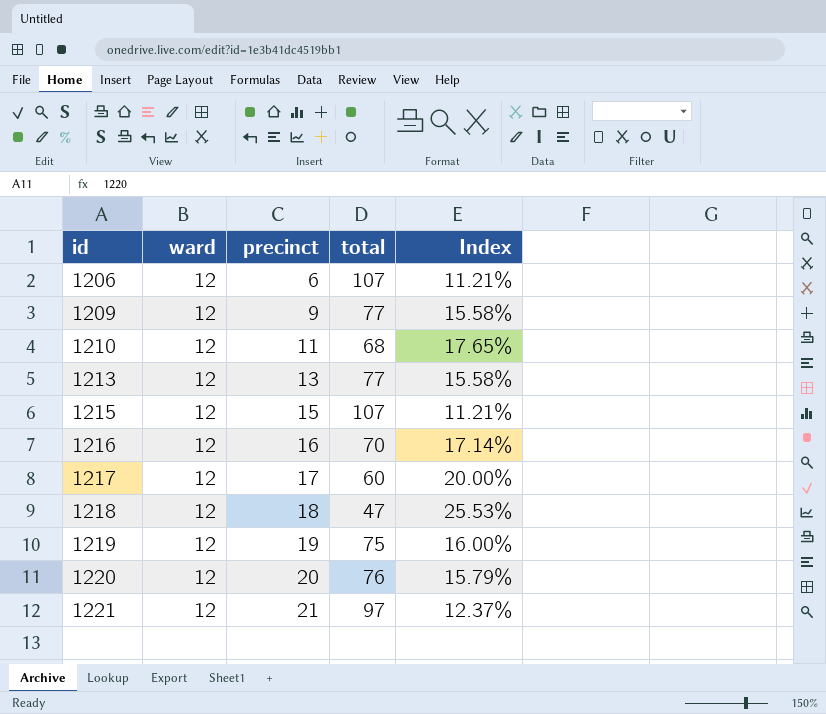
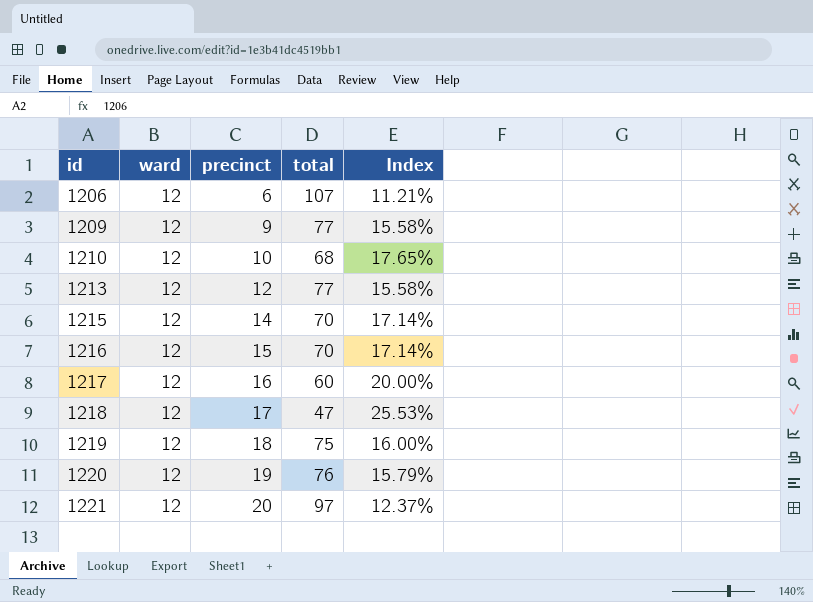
1210 | precinct: 11 -> 10
1213 | precinct: 13 -> 12
1215 | precinct: 15 -> 14
1215 | total: 107 -> 70
1215 | Index: 11.21% -> 17.14%
1216 | precinct: 16 -> 15
1217 | precinct: 17 -> 16
1218 | precinct: 18 -> 17
1219 | precinct: 19 -> 18
1220 | precinct: 20 -> 19
1221 | precinct: 21 -> 20

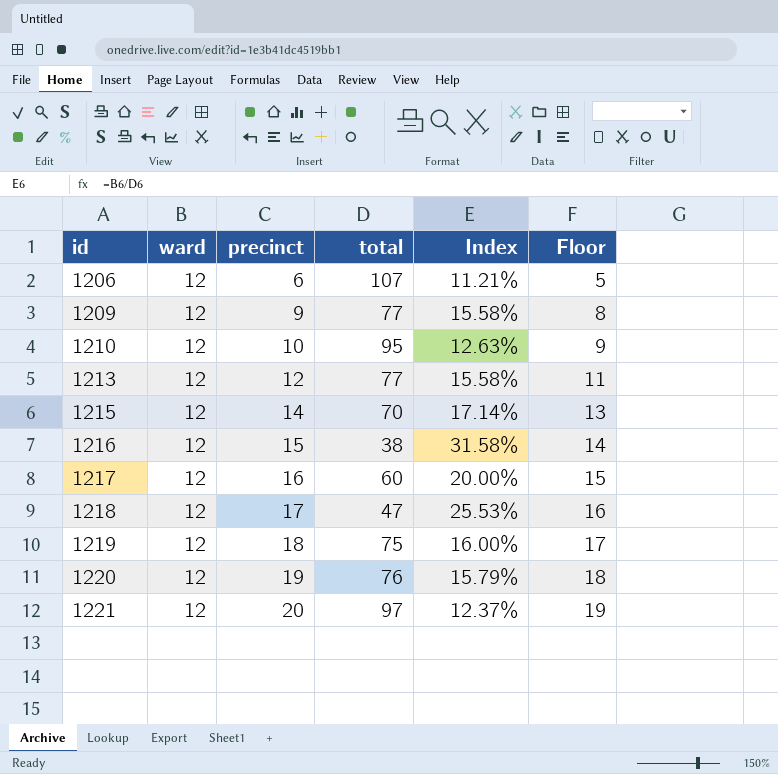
column Floor | formula: none -> [precinct] - 1
1210 | total: 68 -> 95
1210 | Index: 17.65% -> 12.63%
1216 | total: 70 -> 38
1216 | Index: 17.14% -> 31.58%

